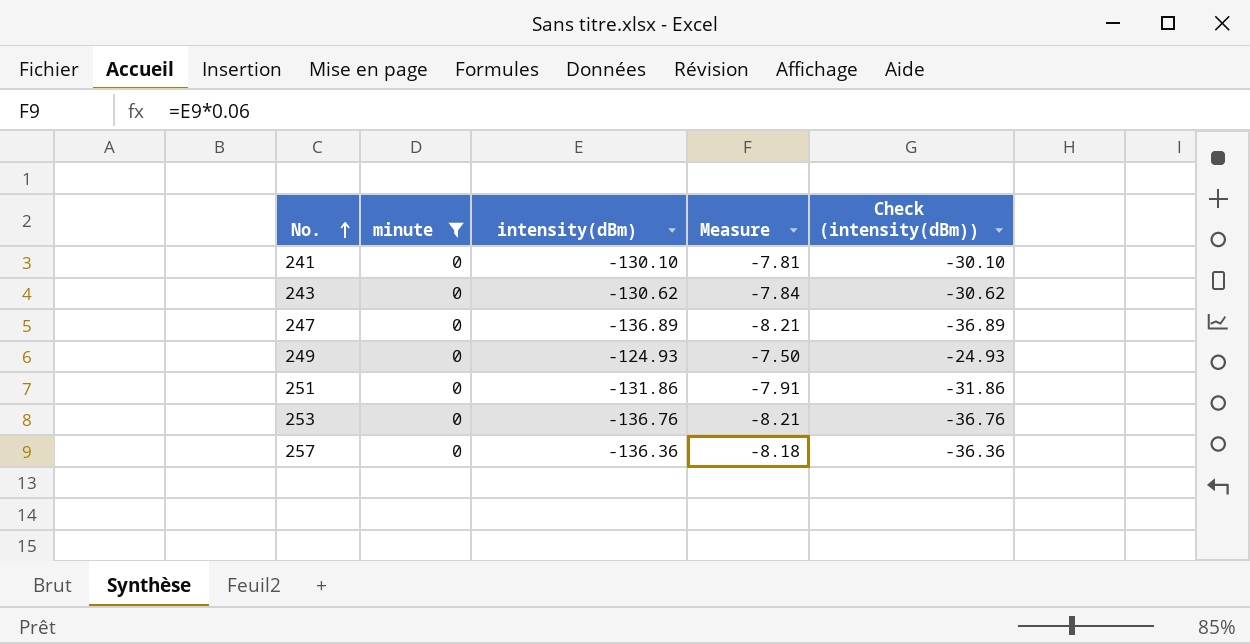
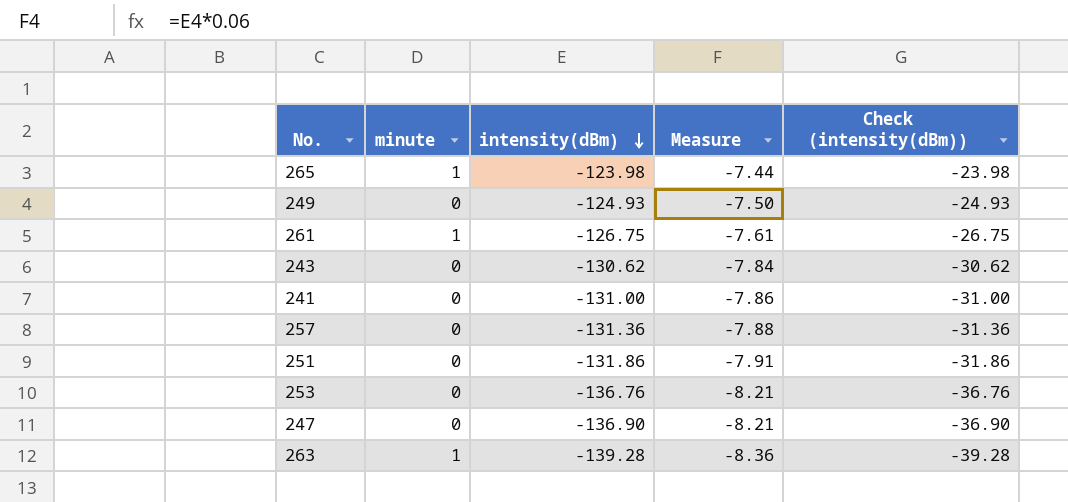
filter: minute = 0 -> none
row order: No. ascending -> intensity(dBm) descending
241 | intensity(dBm): -130.10 -> -131.00
241 | Measure: -7.81 -> -7.86
241 | Check (intensity(dBm)): -30.10 -> -31.00
257 | intensity(dBm): -136.36 -> -131.36
257 | Measure: -8.18 -> -7.88
257 | Check (intensity(dBm)): -36.36 -> -31.36
247 | intensity(dBm): -136.89 -> -136.90
247 | Check (intensity(dBm)): -36.89 -> -36.90

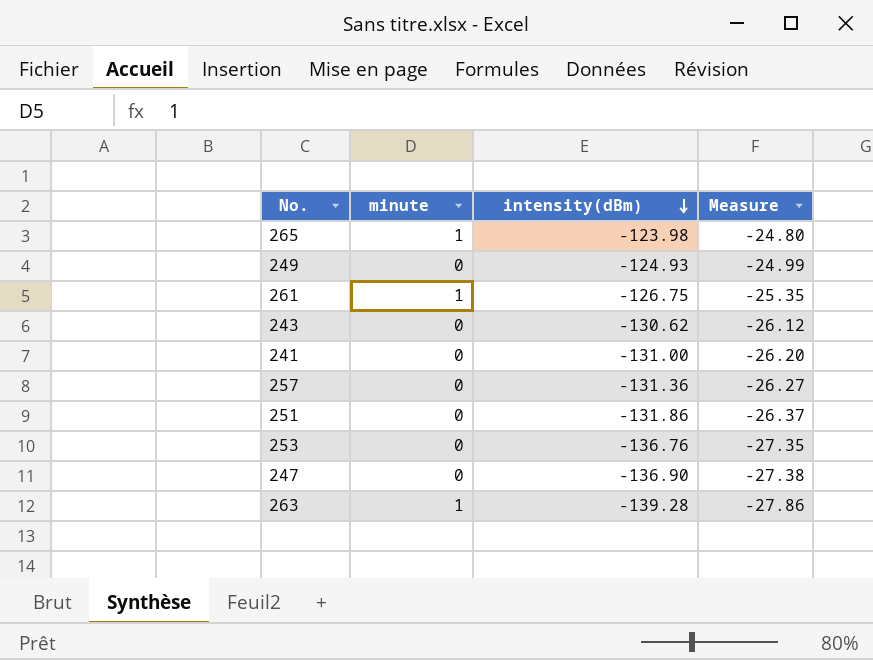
column Check (intensity(dBm)) | formula: [intensity(dBm)] + 100 -> none
column Measure | formula: [intensity(dBm)] * 0.06 -> [intensity(dBm)] * 0.2

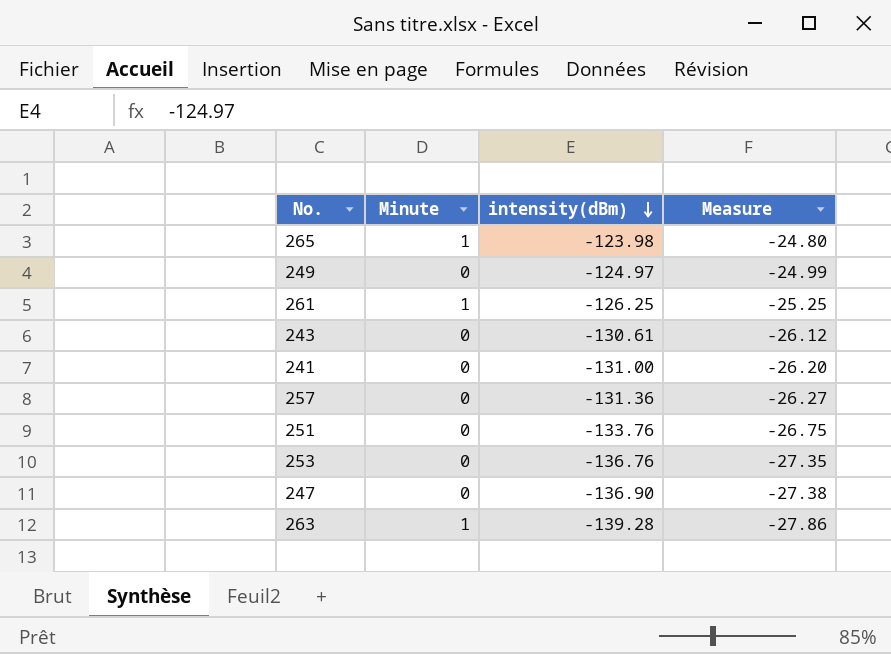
column name: minute -> Minute
249 | intensity(dBm): -124.93 -> -124.97
261 | intensity(dBm): -126.75 -> -126.25
261 | Measure: -25.35 -> -25.25
243 | intensity(dBm): -130.62 -> -130.61
251 | intensity(dBm): -131.86 -> -133.76
251 | Measure: -26.37 -> -26.75

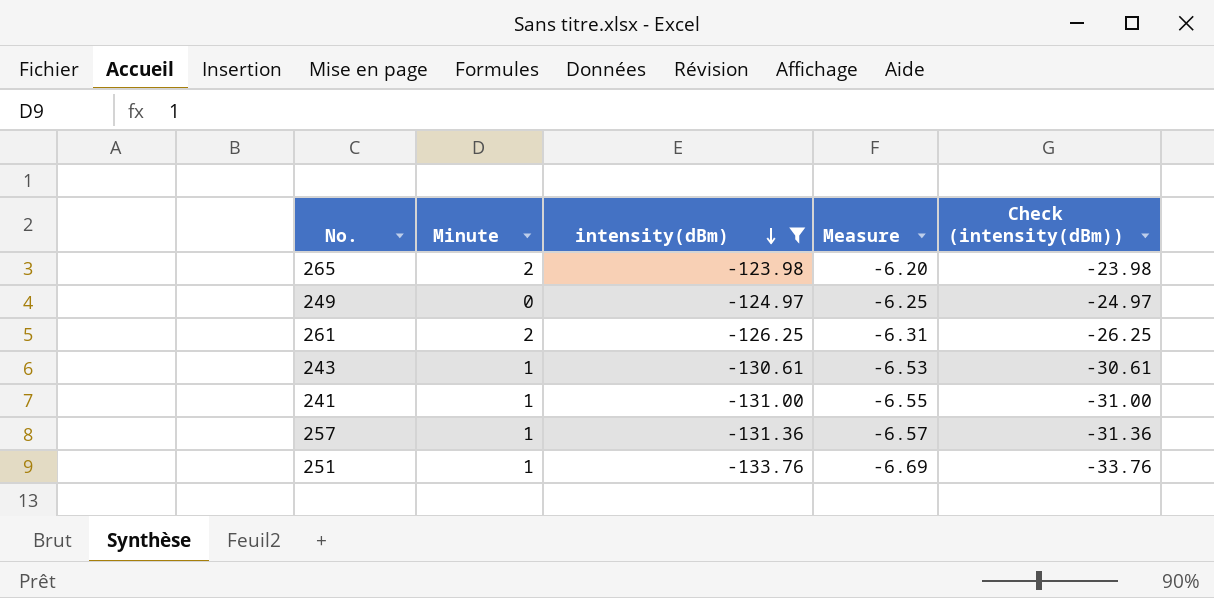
filter: none -> intensity(dBm) >= -133.76
column Measure | formula: [intensity(dBm)] * 0.2 -> [intensity(dBm)] * 0.05
column Check (intensity(dBm)) | formula: none -> [intensity(dBm)] + 100
265 | Minute: 1 -> 2
261 | Minute: 1 -> 2
243 | Minute: 0 -> 1
241 | Minute: 0 -> 1
257 | Minute: 0 -> 1
251 | Minute: 0 -> 1

